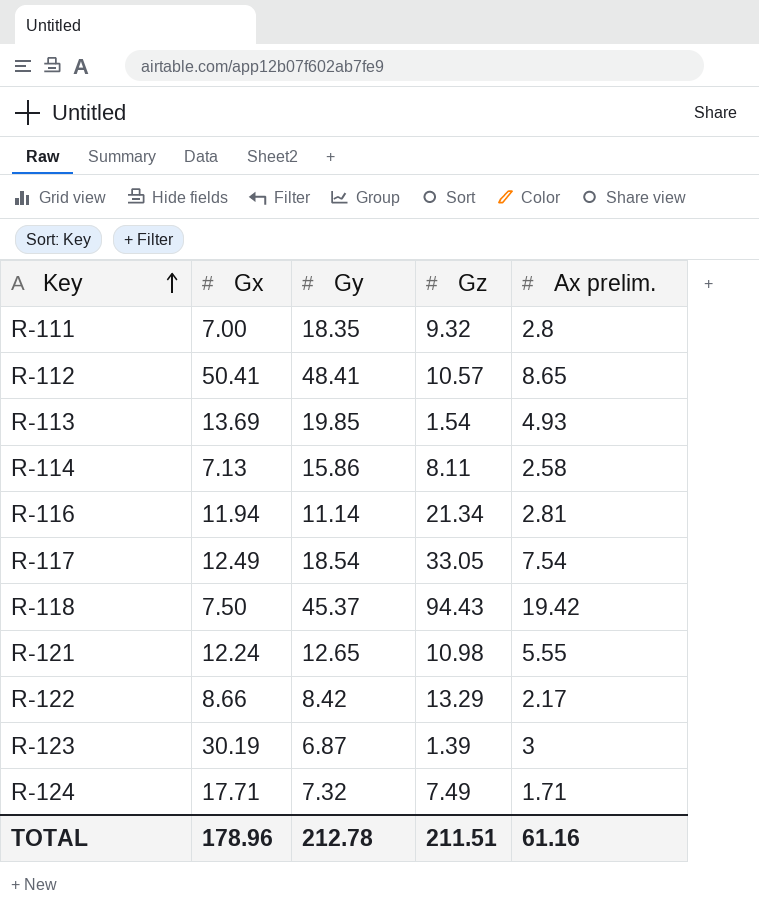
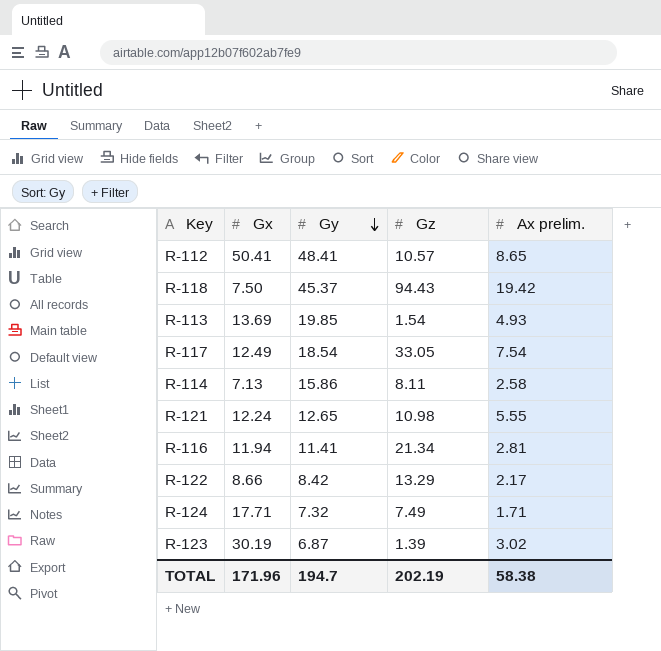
row order: Key ascending -> Gy descending
row R-111: 7.00 | 18.35 | 9.32 | 2.8 -> none
R-116 | Gy: 11.14 -> 11.41
R-123 | Ax prelim.: 3 -> 3.02
TOTAL | Gx: 178.96 -> 171.96
TOTAL | Gy: 212.78 -> 194.7
TOTAL | Gz: 211.51 -> 202.19
TOTAL | Ax prelim.: 61.16 -> 58.38

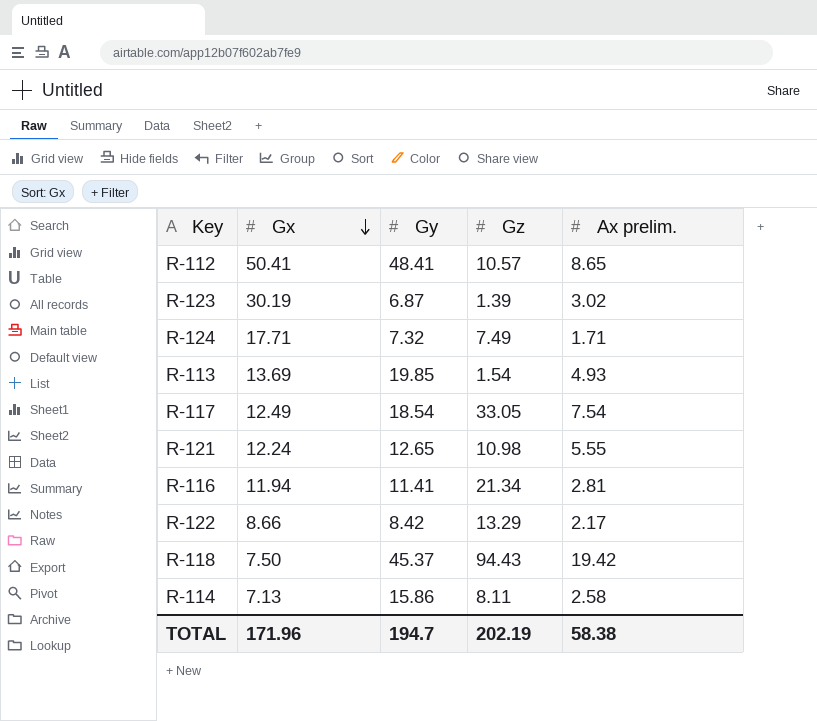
row order: Gy descending -> Gx descending

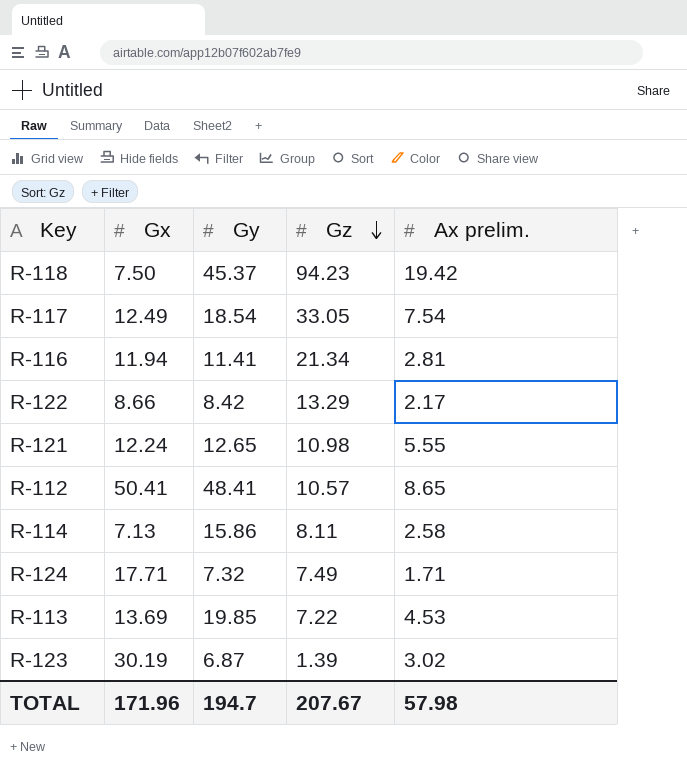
row order: Gx descending -> Gz descending
R-118 | Gz: 94.43 -> 94.23
R-113 | Gz: 1.54 -> 7.22
R-113 | Ax prelim.: 4.93 -> 4.53
TOTAL | Gz: 202.19 -> 207.67
TOTAL | Ax prelim.: 58.38 -> 57.98

